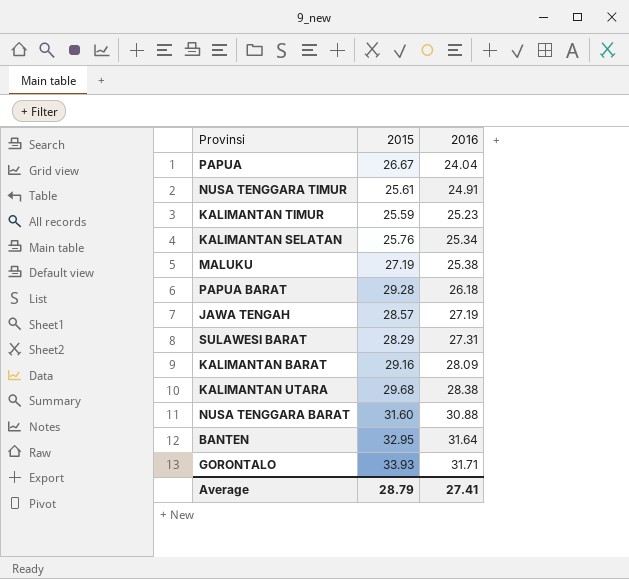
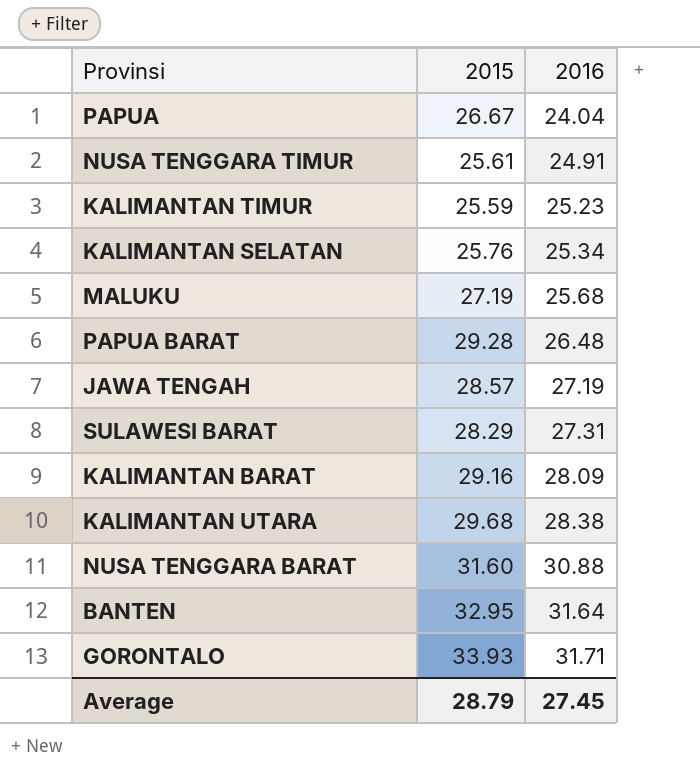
MALUKU | 2016: 25.38 -> 25.68
PAPUA BARAT | 2016: 26.18 -> 26.48
Average | 2016: 27.41 -> 27.45

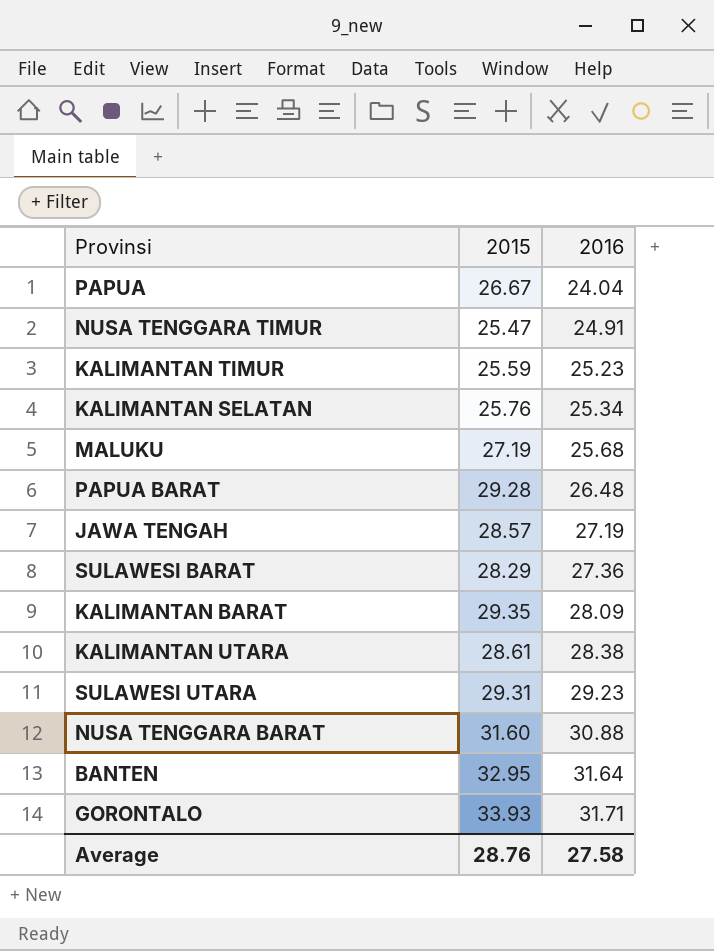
NUSA TENGGARA TIMUR | 2015: 25.61 -> 25.47
SULAWESI BARAT | 2016: 27.31 -> 27.36
KALIMANTAN BARAT | 2015: 29.16 -> 29.35
KALIMANTAN UTARA | 2015: 29.68 -> 28.61
row SULAWESI UTARA: none -> 29.31 | 29.23
Average | 2015: 28.79 -> 28.76
Average | 2016: 27.45 -> 27.58

